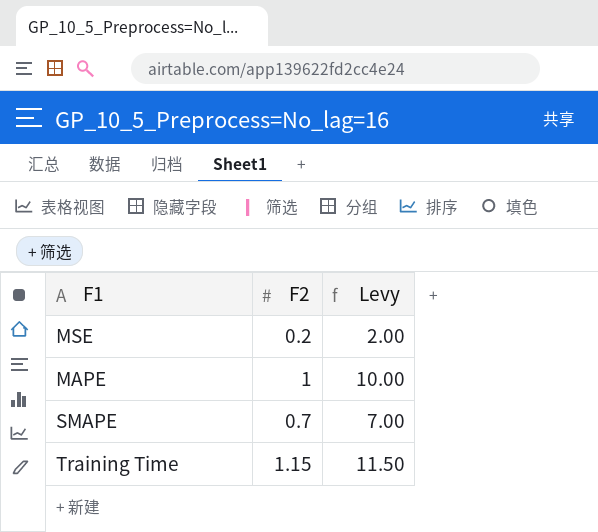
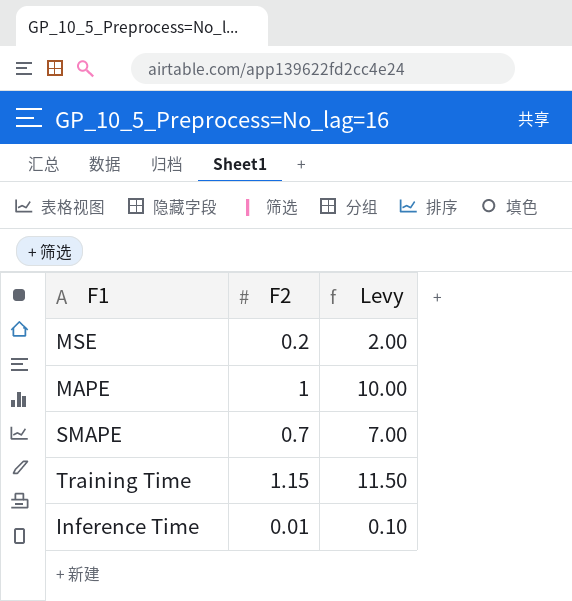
row Inference Time: none -> 0.01 | 0.10

